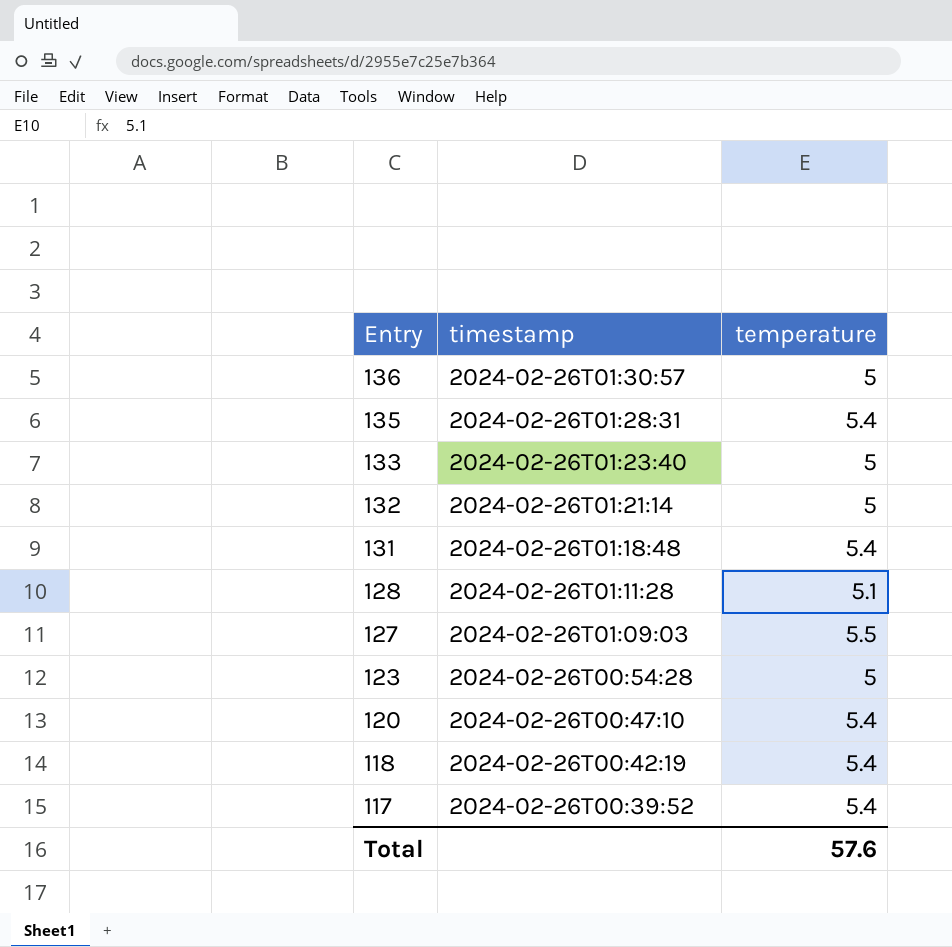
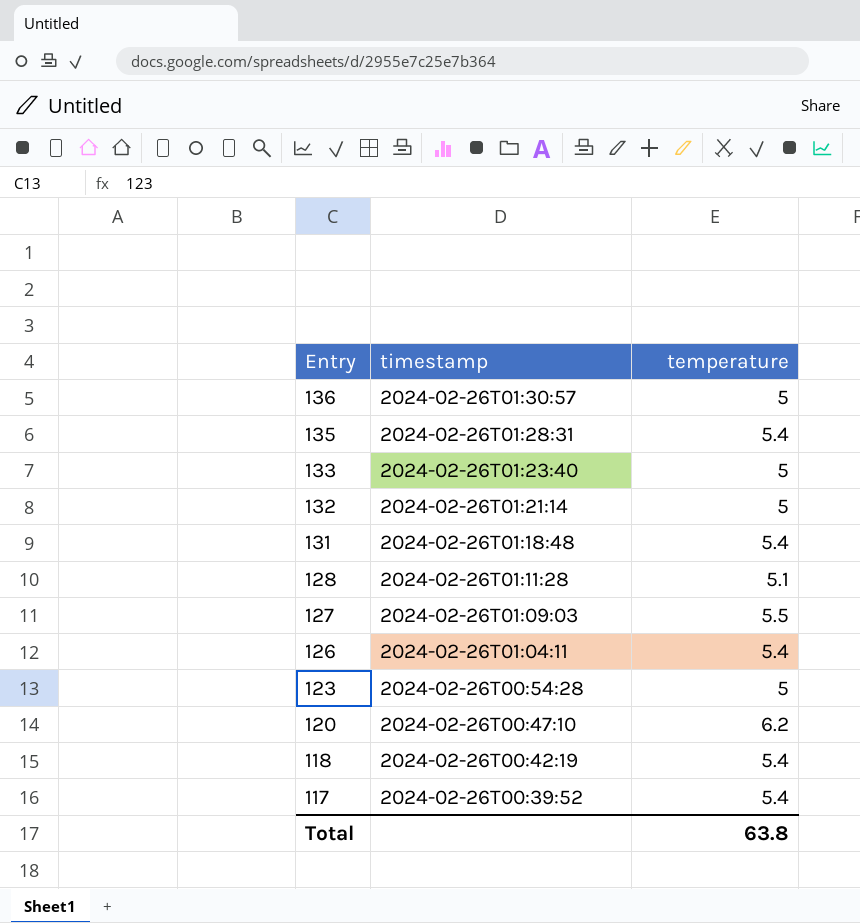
row 126: none -> 2024-02-26T01:04:11 | 5.4
120 | temperature: 5.4 -> 6.2
Total | temperature: 57.6 -> 63.8

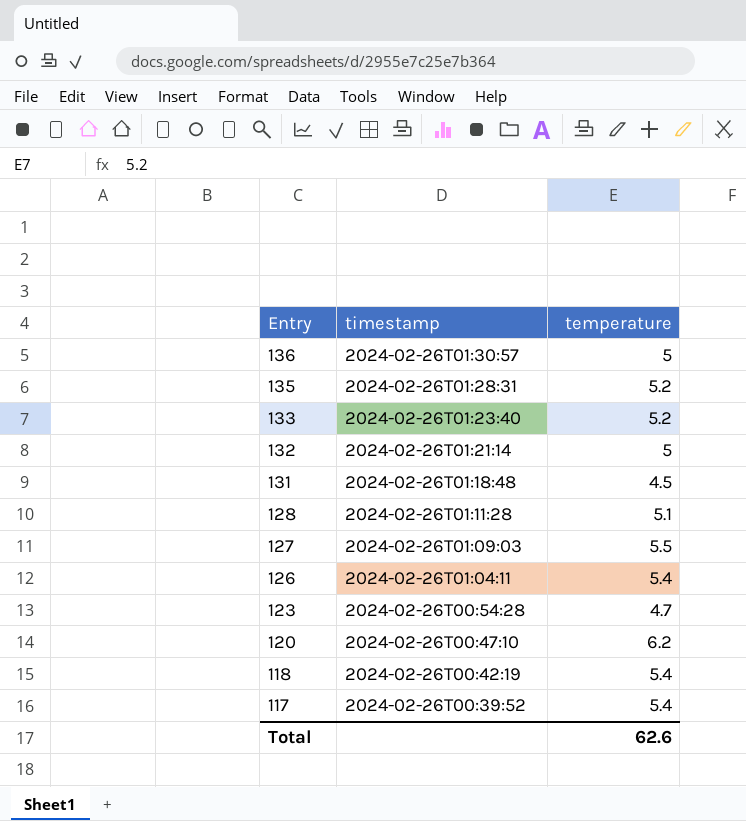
135 | temperature: 5.4 -> 5.2
133 | temperature: 5 -> 5.2
131 | temperature: 5.4 -> 4.5
123 | temperature: 5 -> 4.7
Total | temperature: 63.8 -> 62.6

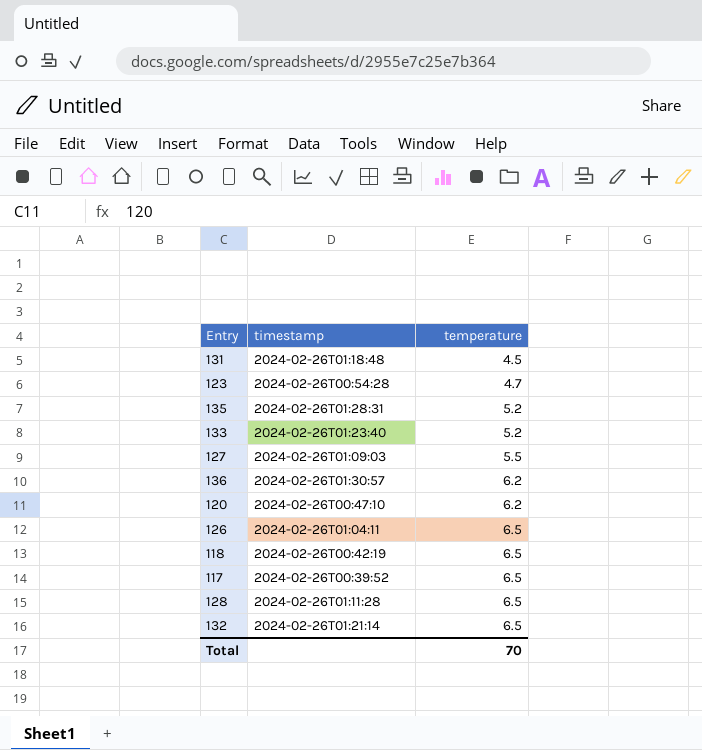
row order: Entry descending -> temperature ascending
136 | temperature: 5 -> 6.2
126 | temperature: 5.4 -> 6.5
118 | temperature: 5.4 -> 6.5
117 | temperature: 5.4 -> 6.5
128 | temperature: 5.1 -> 6.5
132 | temperature: 5 -> 6.5
Total | temperature: 62.6 -> 70

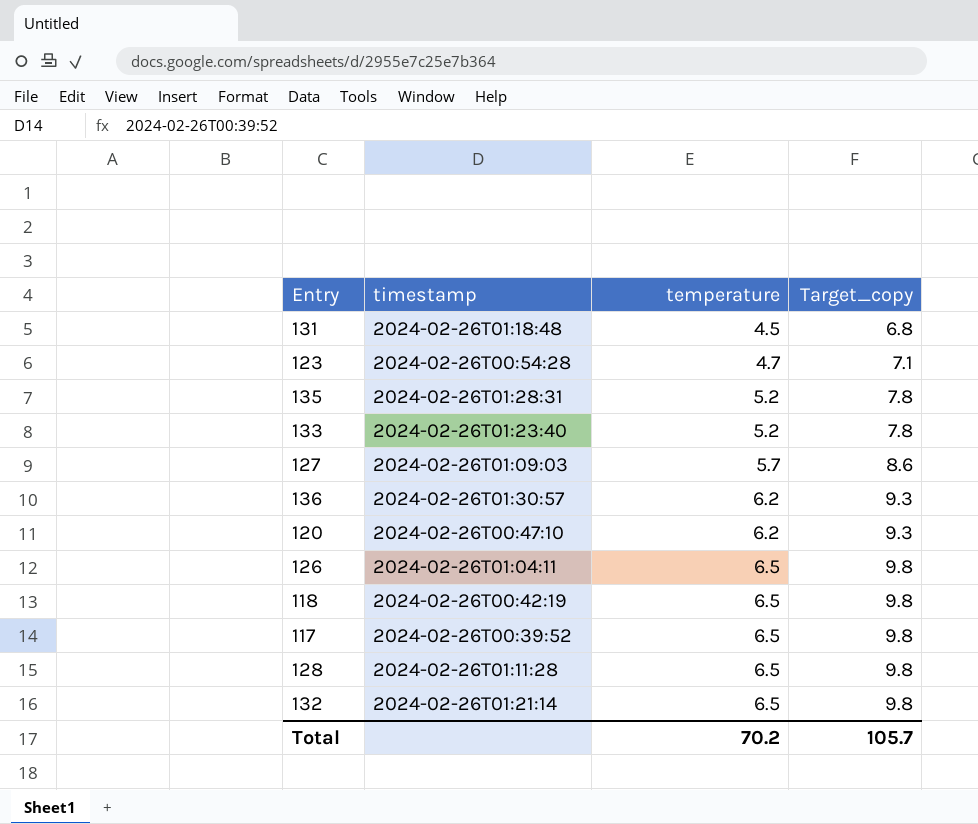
column Target_copy | formula: none -> [temperature] * 1.5
127 | temperature: 5.5 -> 5.7
Total | temperature: 70 -> 70.2

